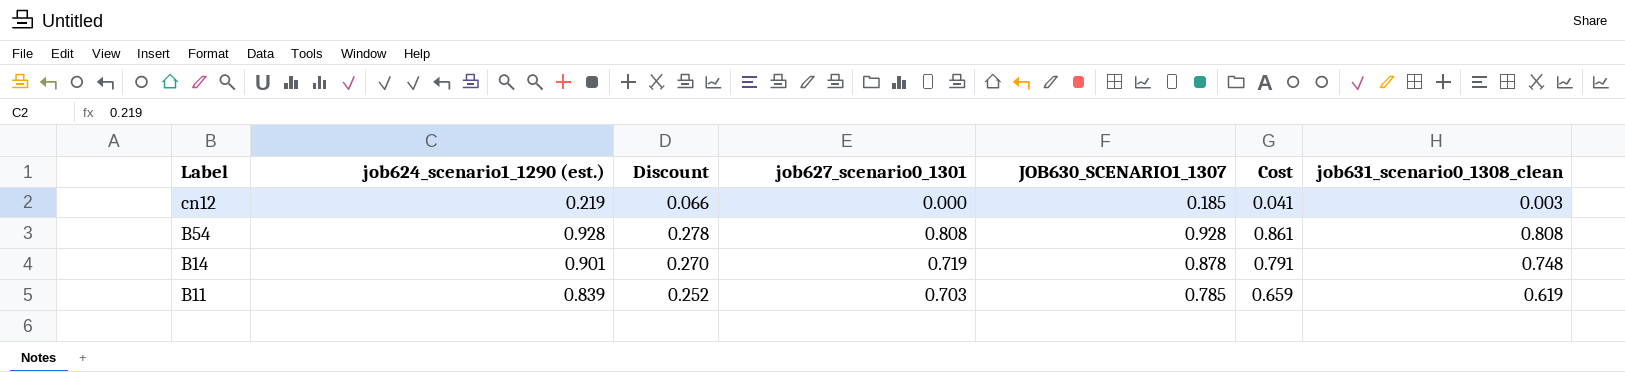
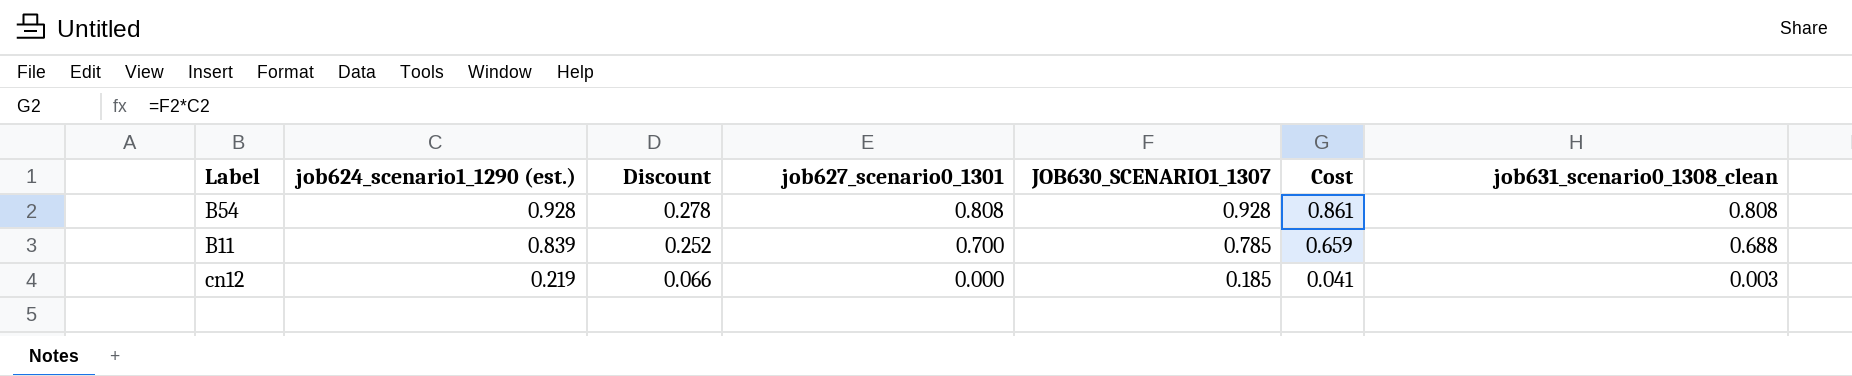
row order: Label descending -> job624_scenario1_1290 (est.) descending
row B14: 0.901 | 0.270 | 0.719 | 0.878 | 0.791 | 0.748 -> none
B11 | job627_scenario0_1301: 0.703 -> 0.700
B11 | job631_scenario0_1308_clean: 0.619 -> 0.688

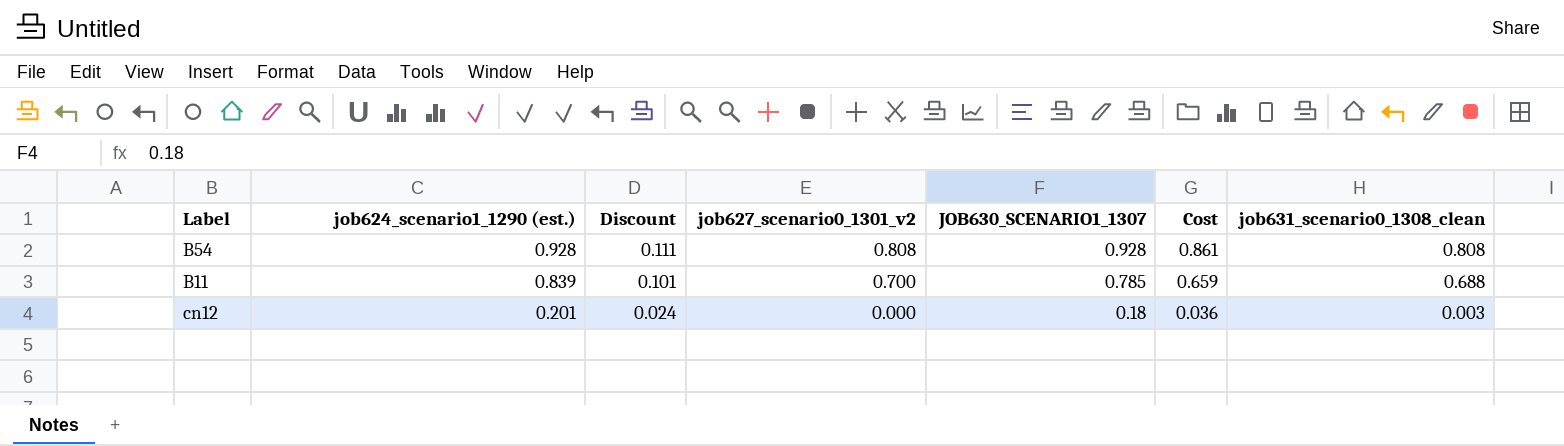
column Discount | formula: [job624_scenario1_1290 (est.)] * 0.3 -> [job624_scenario1_1290 (est.)] * 0.12
column name: job627_scenario0_1301 -> job627_scenario0_1301_v2
cn12 | job624_scenario1_1290 (est.): 0.219 -> 0.201
cn12 | JOB630_SCENARIO1_1307: 0.185 -> 0.18
cn12 | Cost: 0.041 -> 0.036

